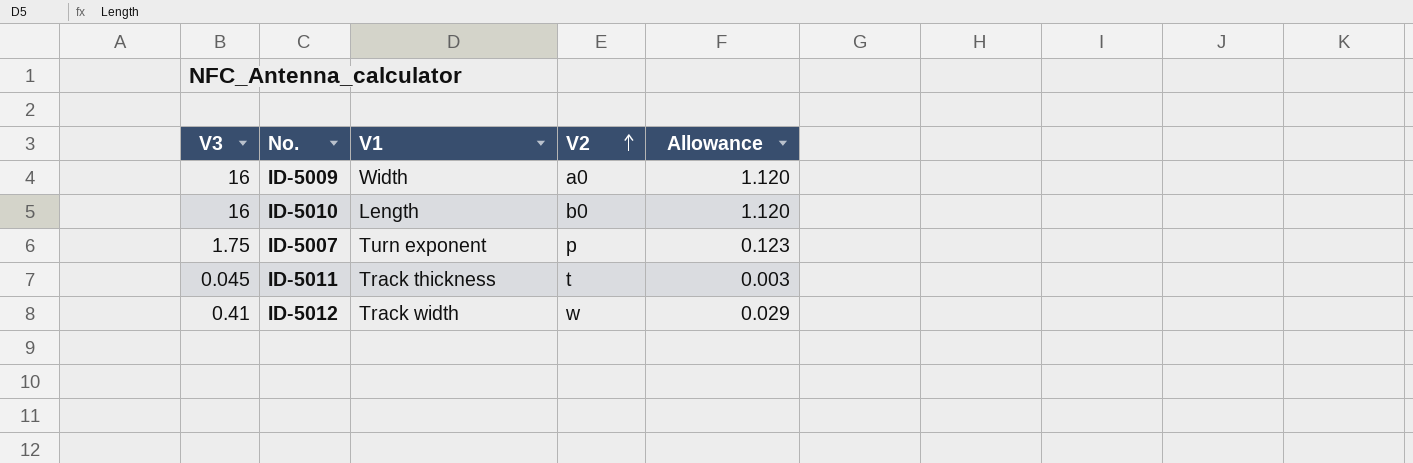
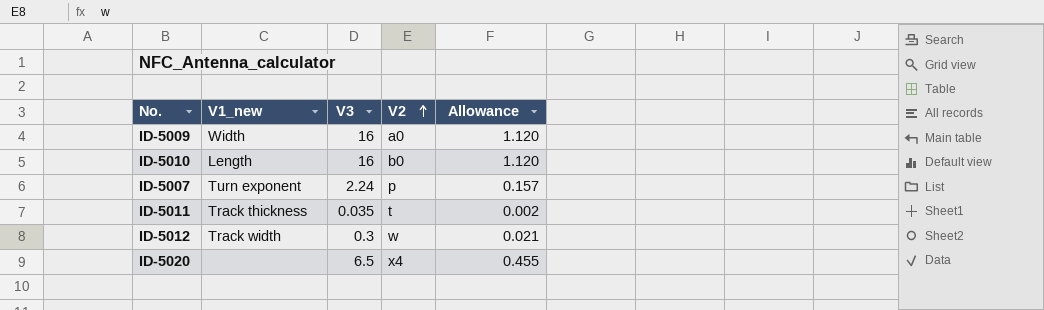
column name: V1 -> V1_new
column V3 | position: 1 -> 3
ID-5007 | V3: 1.75 -> 2.24
ID-5007 | Allowance: 0.123 -> 0.157
ID-5011 | V3: 0.045 -> 0.035
ID-5011 | Allowance: 0.003 -> 0.002
ID-5012 | V3: 0.41 -> 0.3
ID-5012 | Allowance: 0.029 -> 0.021
row ID-5020: none -> none | 6.5 | x4 | 0.455

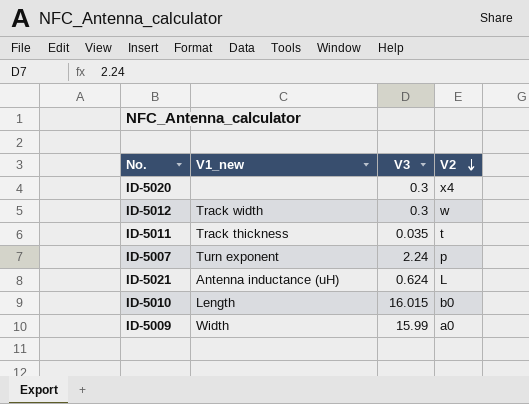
row order: V2 ascending -> V2 descending
column Allowance | formula: [V3] * 0.07 -> none
ID-5020 | V3: 6.5 -> 0.3
row ID-5021: none -> Antenna inductance (uH) | 0.624 | L
ID-5010 | V3: 16 -> 16.015
ID-5009 | V3: 16 -> 15.99

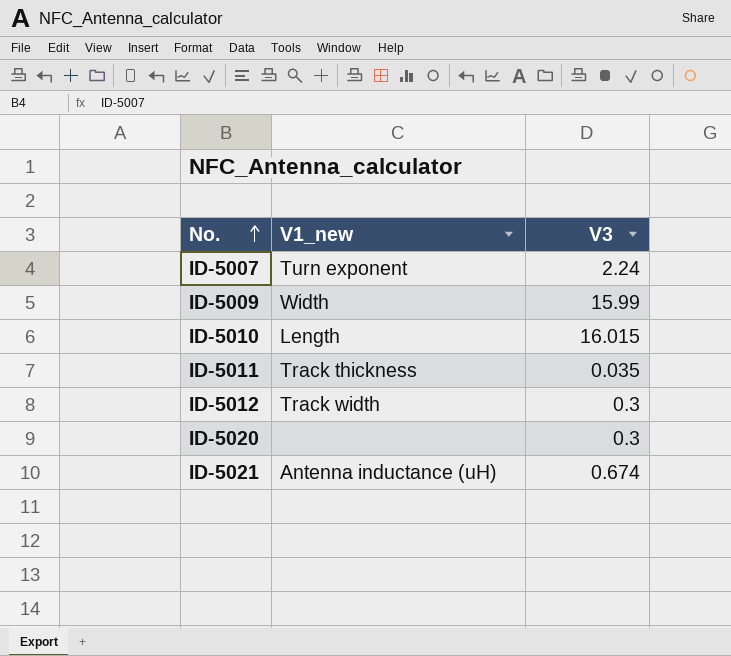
row order: V2 descending -> No. ascending
column V2 | position: 4 -> none
ID-5021 | V3: 0.624 -> 0.674

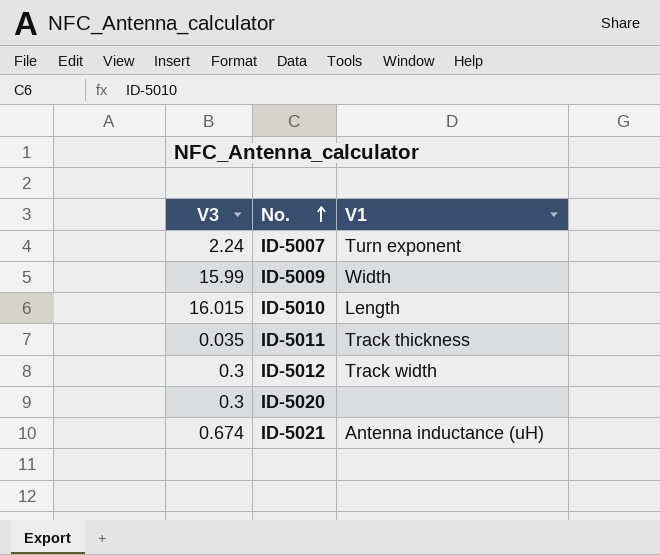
column V3 | position: 3 -> 1
column name: V1_new -> V1

